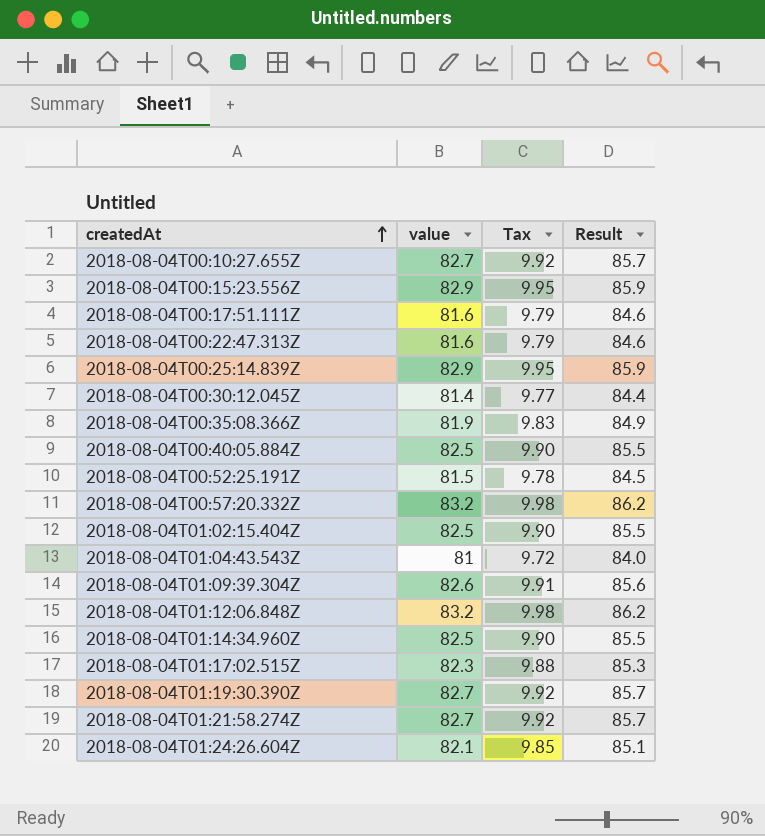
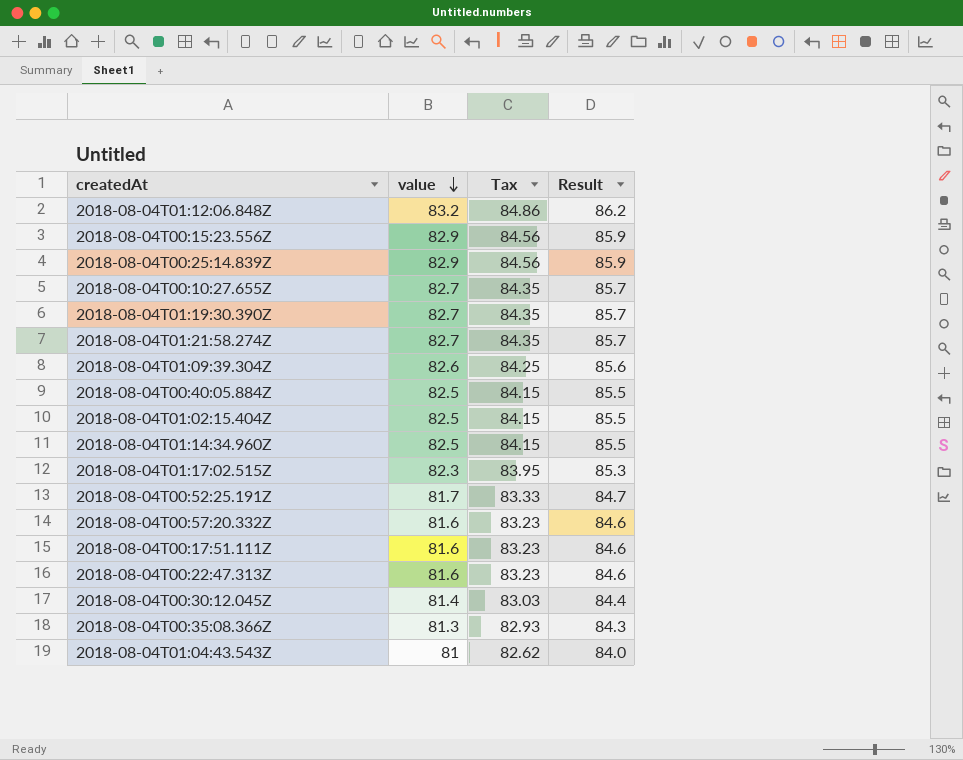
row order: createdAt ascending -> value descending
column Tax | formula: [value] * 0.12 -> [value] * 1.02
row 2018-08-04T01:24:26.604Z: 82.1 | 9.85 | 85.1 -> none
2018-08-04T00:52:25.191Z | value: 81.5 -> 81.7
2018-08-04T00:52:25.191Z | Result: 84.5 -> 84.7
2018-08-04T00:57:20.332Z | value: 83.2 -> 81.6
2018-08-04T00:57:20.332Z | Result: 86.2 -> 84.6
2018-08-04T00:35:08.366Z | value: 81.9 -> 81.3
2018-08-04T00:35:08.366Z | Result: 84.9 -> 84.3

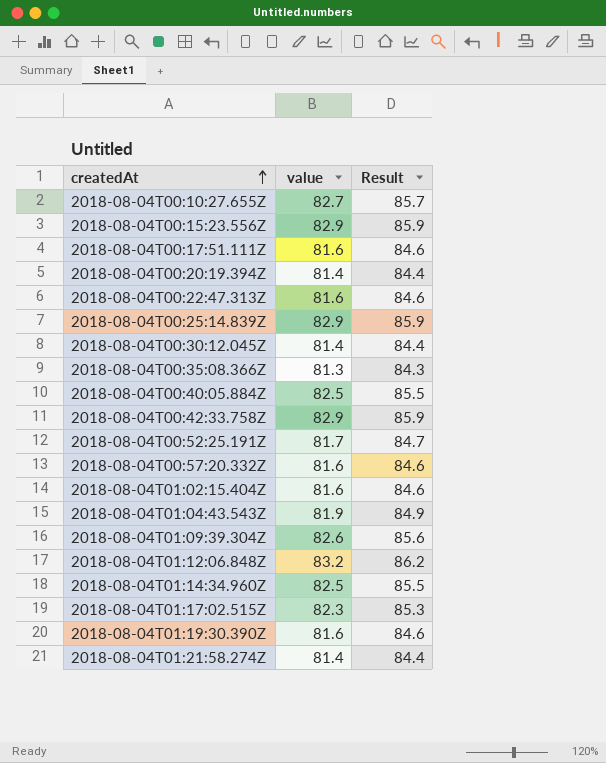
row order: value descending -> createdAt ascending
column Tax | formula: [value] * 1.02 -> none
row 2018-08-04T00:20:19.394Z: none -> 81.4 | 84.4
row 2018-08-04T00:42:33.758Z: none -> 82.9 | 85.9
2018-08-04T01:02:15.404Z | value: 82.5 -> 81.6
2018-08-04T01:02:15.404Z | Result: 85.5 -> 84.6
2018-08-04T01:04:43.543Z | value: 81 -> 81.9
2018-08-04T01:04:43.543Z | Result: 84.0 -> 84.9
2018-08-04T01:19:30.390Z | value: 82.7 -> 81.6
2018-08-04T01:19:30.390Z | Result: 85.7 -> 84.6
2018-08-04T01:21:58.274Z | value: 82.7 -> 81.4
2018-08-04T01:21:58.274Z | Result: 85.7 -> 84.4

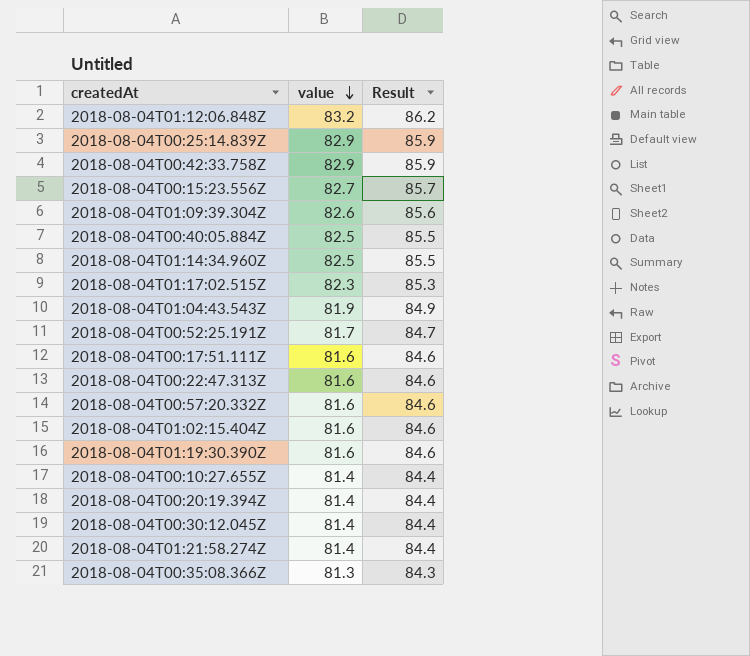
row order: createdAt ascending -> value descending
2018-08-04T00:15:23.556Z | value: 82.9 -> 82.7
2018-08-04T00:15:23.556Z | Result: 85.9 -> 85.7
2018-08-04T00:10:27.655Z | value: 82.7 -> 81.4
2018-08-04T00:10:27.655Z | Result: 85.7 -> 84.4

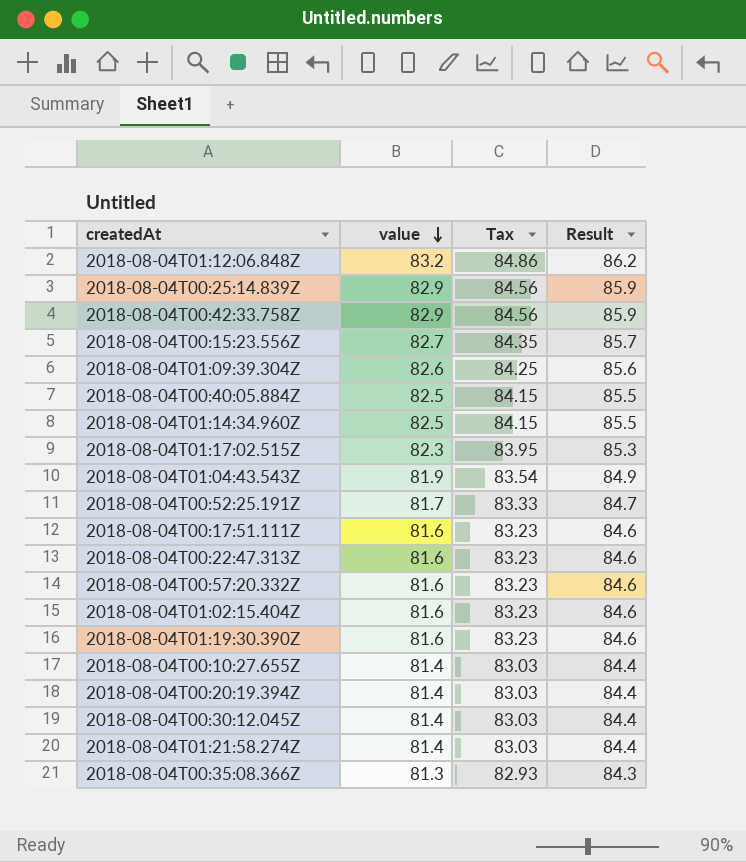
column Tax | formula: none -> [value] * 1.02

